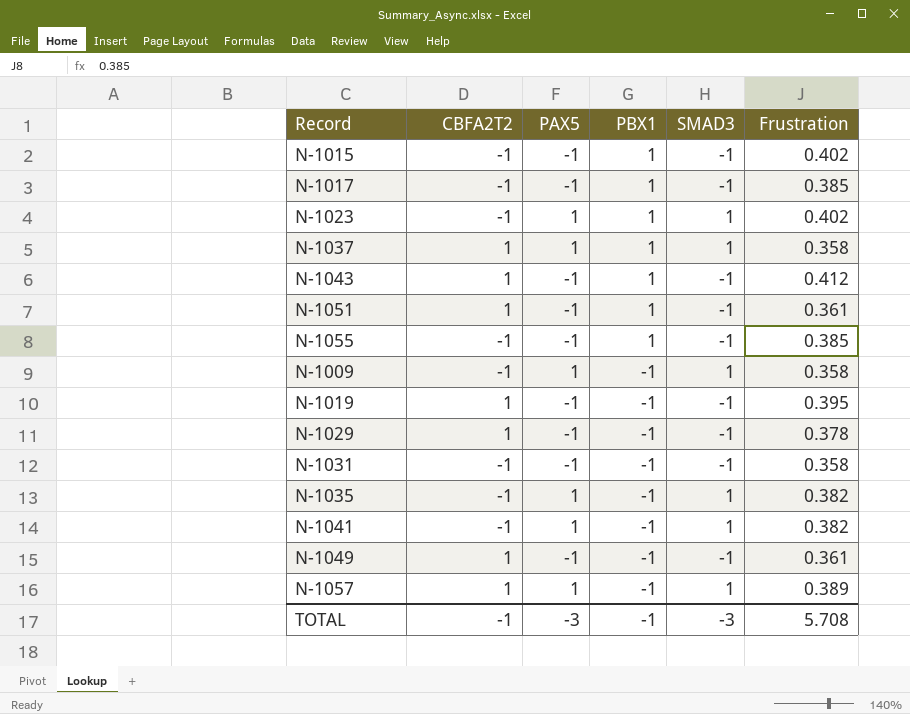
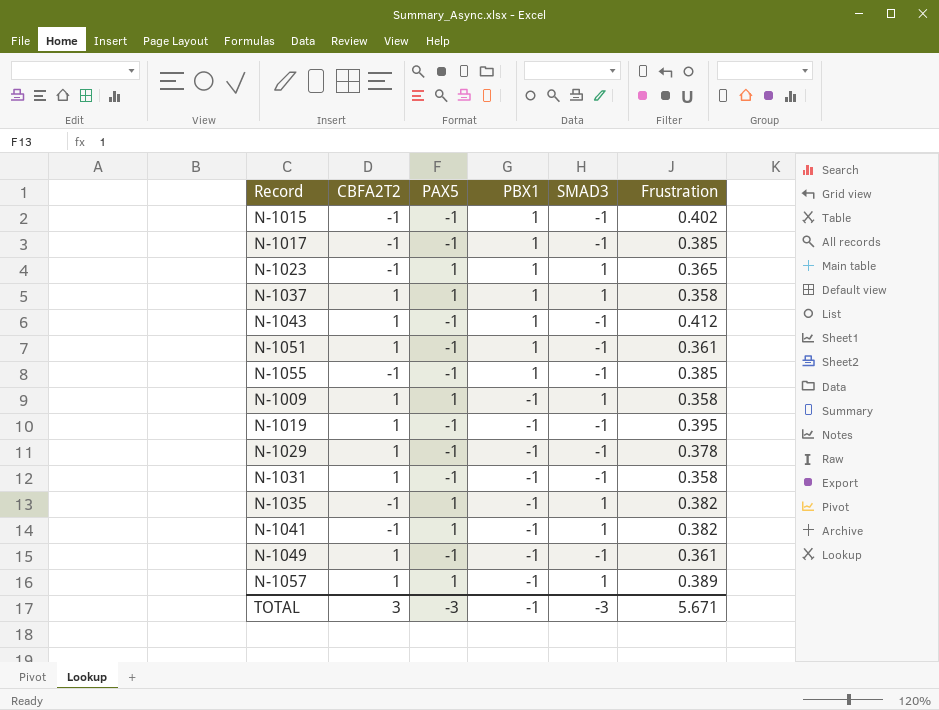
N-1023 | Frustration: 0.402 -> 0.365
N-1009 | CBFA2T2: -1 -> 1
N-1031 | CBFA2T2: -1 -> 1
TOTAL | CBFA2T2: -1 -> 3
TOTAL | Frustration: 5.708 -> 5.671

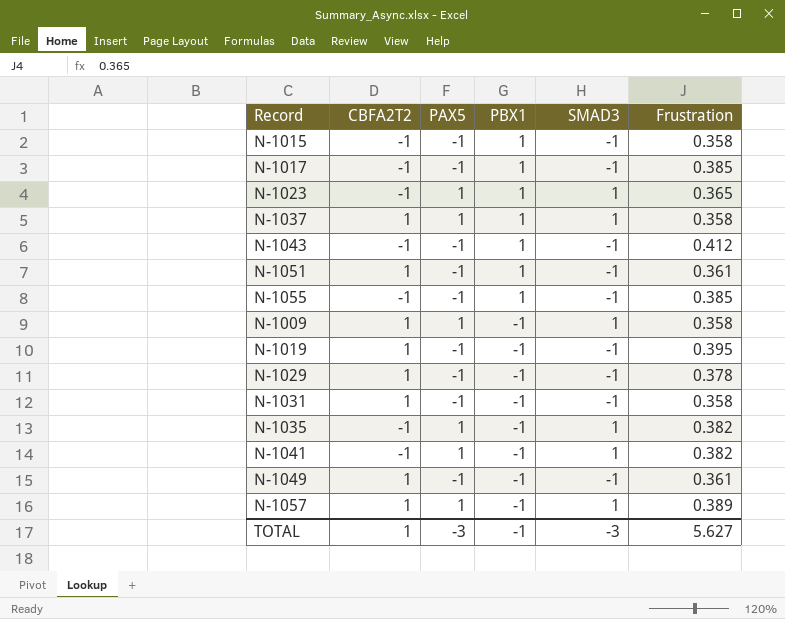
N-1015 | Frustration: 0.402 -> 0.358
N-1043 | CBFA2T2: 1 -> -1
TOTAL | CBFA2T2: 3 -> 1
TOTAL | Frustration: 5.671 -> 5.627

